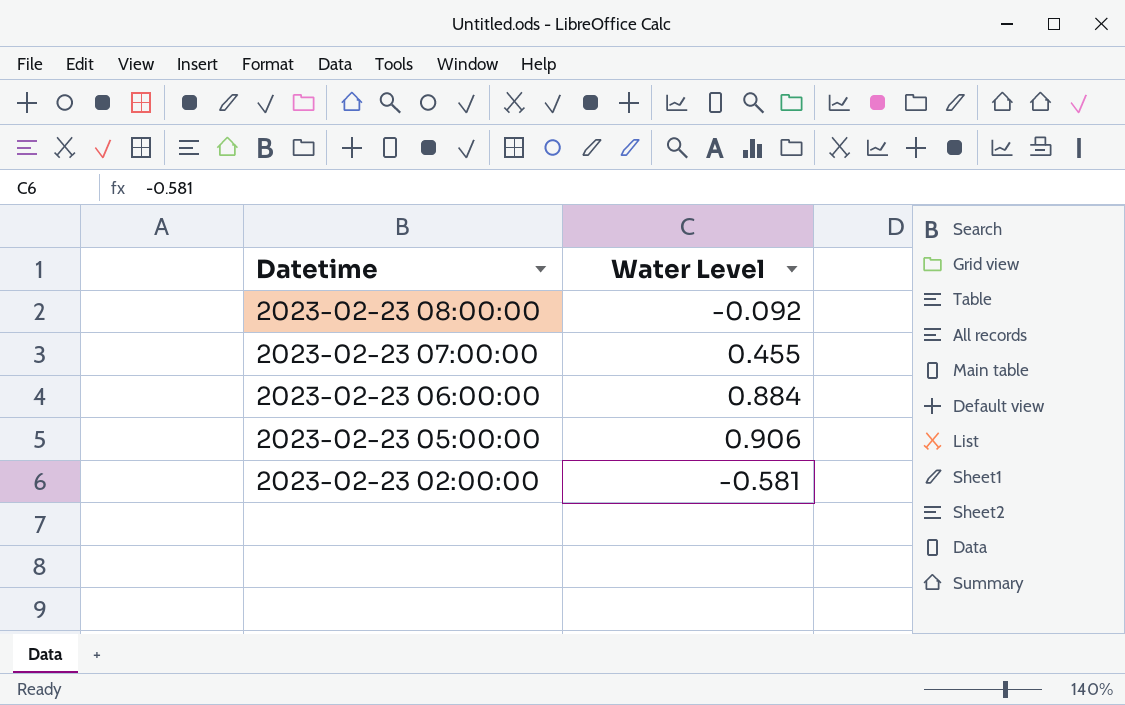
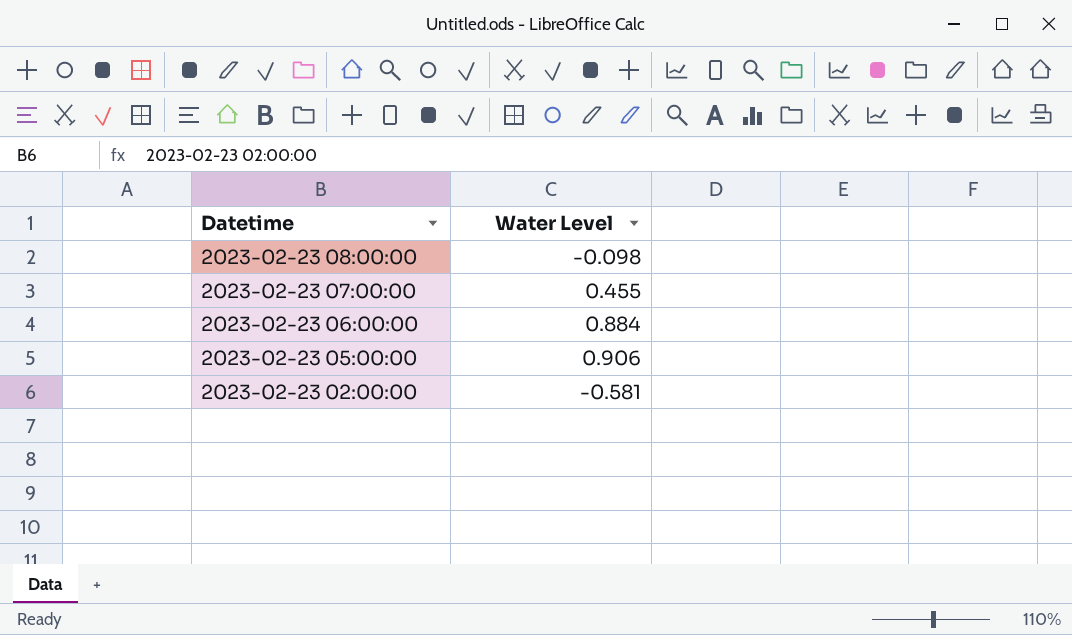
2023-02-23 08:00:00 | Water Level: -0.092 -> -0.098

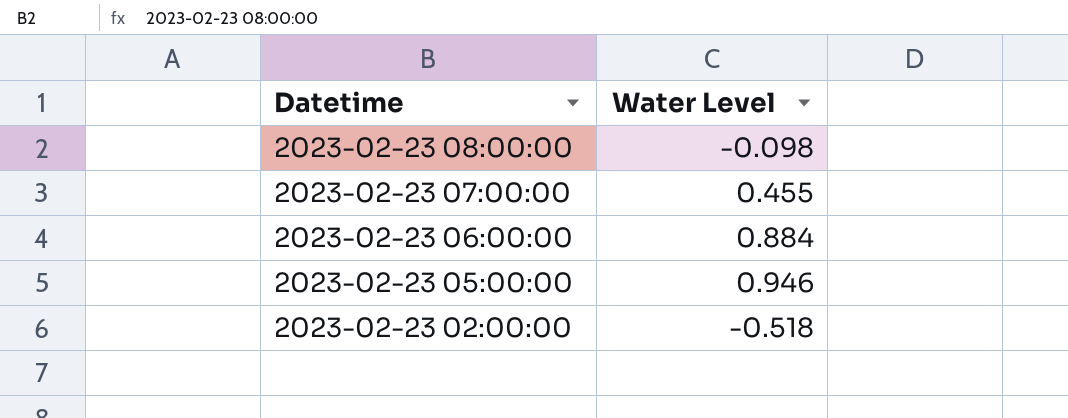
2023-02-23 05:00:00 | Water Level: 0.906 -> 0.946
2023-02-23 02:00:00 | Water Level: -0.581 -> -0.518

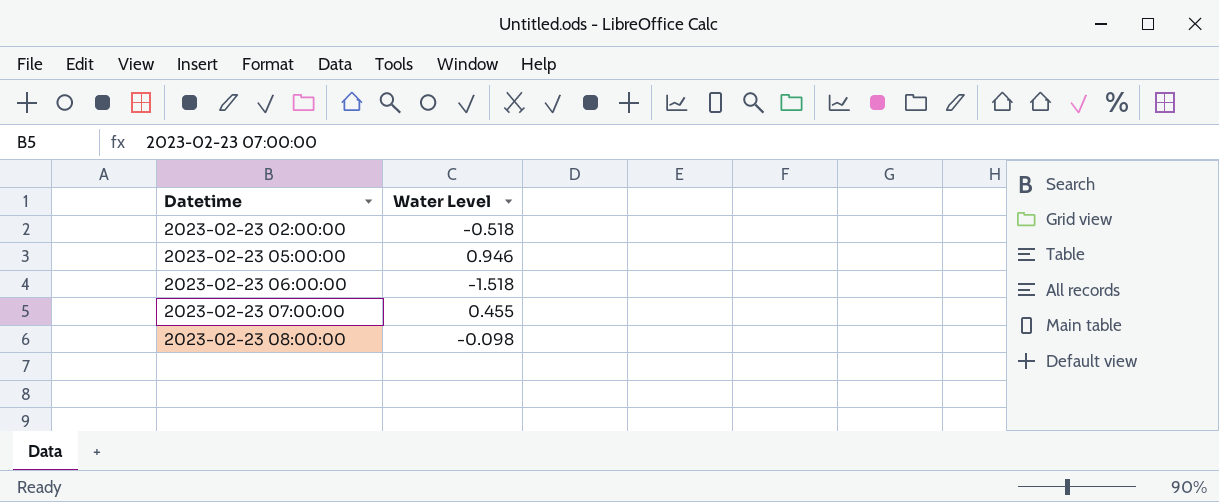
row order: Datetime descending -> Datetime ascending
2023-02-23 06:00:00 | Water Level: 0.884 -> -1.518

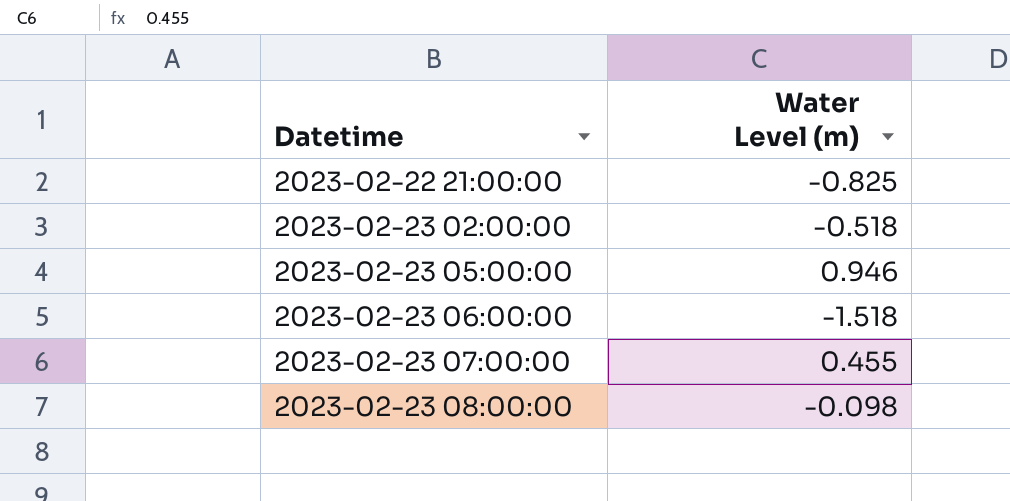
column name: Water Level -> Water Level (m)
row 2023-02-22 21:00:00: none -> -0.825

